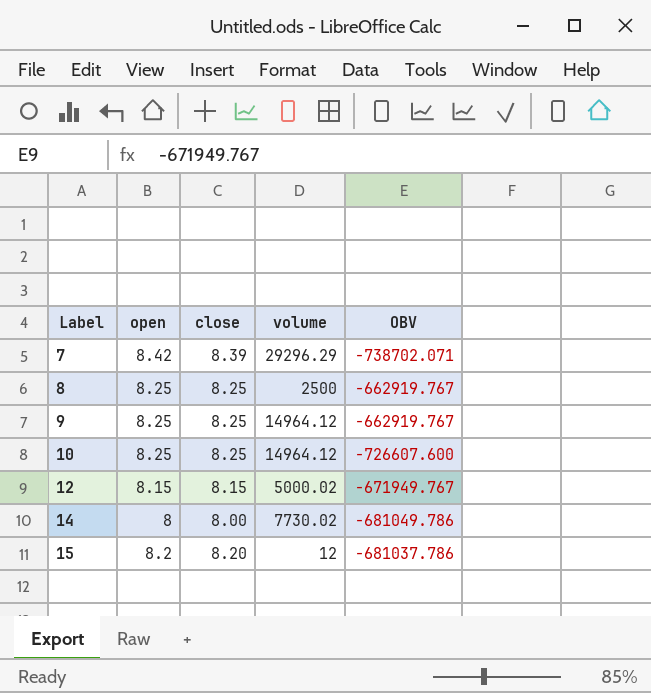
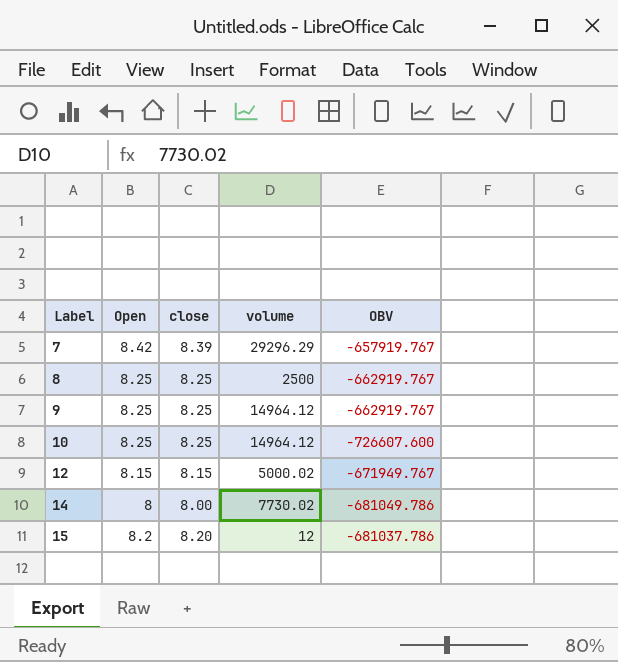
column name: open -> Open
7 | OBV: -738702.071 -> -657919.767

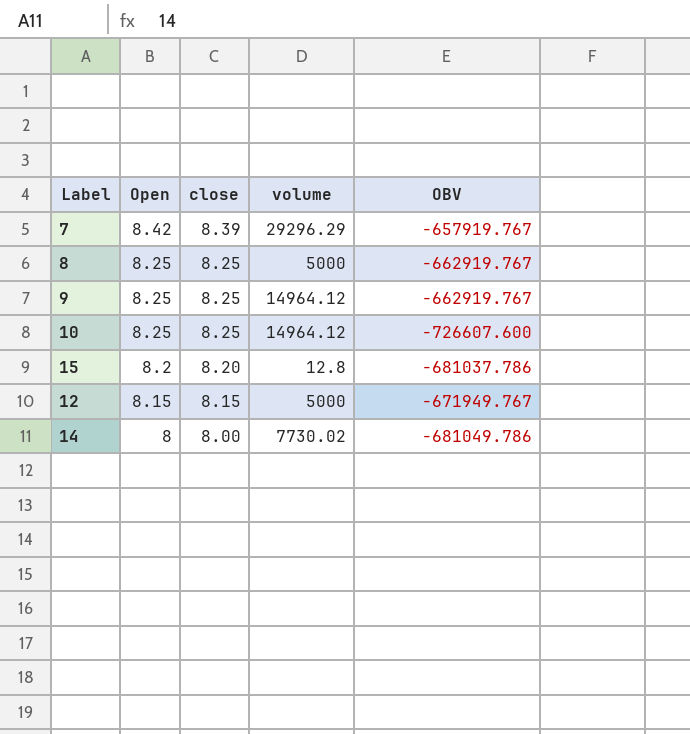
row order: Label ascending -> Open descending
8 | volume: 2500 -> 5000
15 | volume: 12 -> 12.8
12 | volume: 5000.02 -> 5000

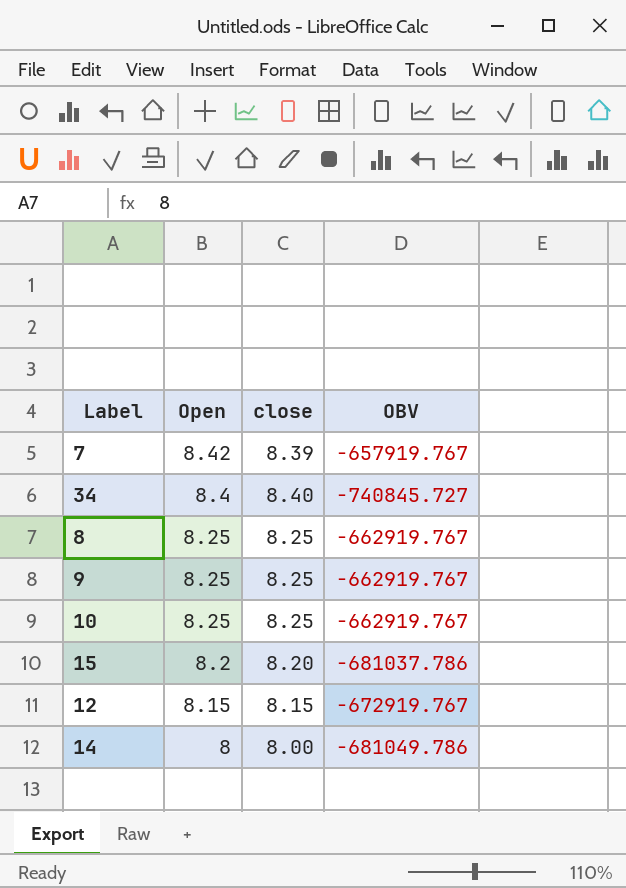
column volume | position: 4 -> none
row 34: none -> 8.4 | 8.40 | -740845.727
10 | OBV: -726607.600 -> -662919.767
12 | OBV: -671949.767 -> -672919.767

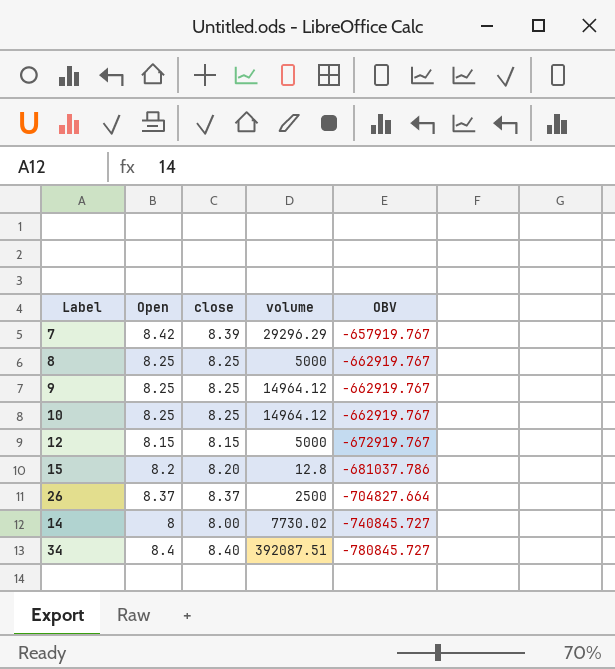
row order: Open descending -> OBV descending
column volume | position: none -> 4
row 26: none -> 8.37 | 8.37 | 2500 | -704827.664
14 | OBV: -681049.786 -> -740845.727
34 | OBV: -740845.727 -> -780845.727

